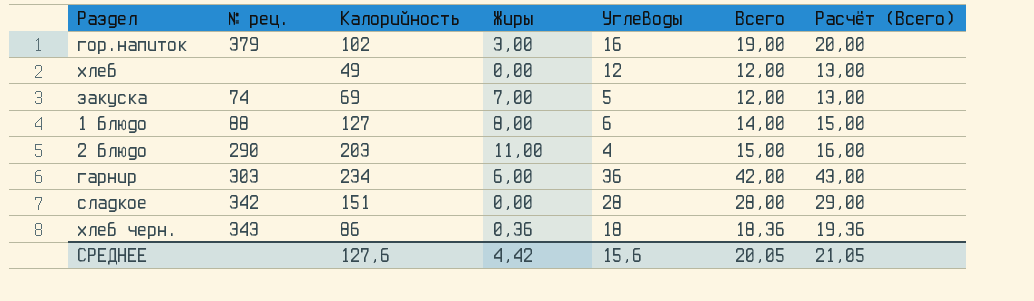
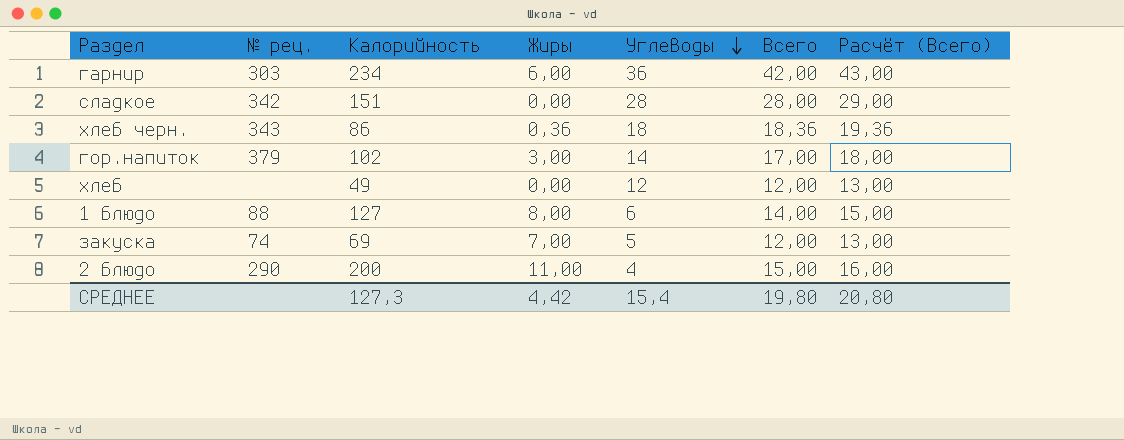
row order: none -> Углеводы descending
гор.напиток | Углеводы: 16 -> 14
гор.напиток | Всего: 19,00 -> 17,00
гор.напиток | Расчёт (Всего): 20,00 -> 18,00
2 блюдо | Калорийность: 203 -> 200
СРЕДНЕЕ | Калорийность: 127,6 -> 127,3
СРЕДНЕЕ | Углеводы: 15,6 -> 15,4
СРЕДНЕЕ | Всего: 20,05 -> 19,80
СРЕДНЕЕ | Расчёт (Всего): 21,05 -> 20,80

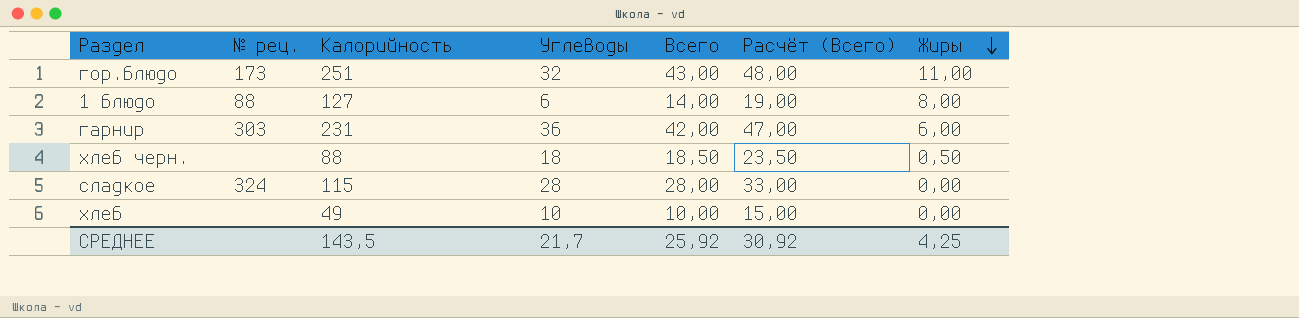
row order: Углеводы descending -> Жиры descending
column Расчёт (Всего) | formula: [Всего] + 1 -> [Всего] + 5
column Жиры | position: 4 -> 7
row гор.напиток: 379 | 102 | 3,00 | 14 | 17,00 | 18,00 -> none
row закуска: 74 | 69 | 7,00 | 5 | 12,00 | 13,00 -> none
row 2 блюдо: 290 | 200 | 11,00 | 4 | 15,00 | 16,00 -> none
row гор.блюдо: none -> 173 | 251 | 32 | 43,00 | 48,00 | 11,00
гарнир | Калорийность: 234 -> 231
хлеб черн. | № рец.: 343 -> none
хлеб черн. | Калорийность: 86 -> 88
хлеб черн. | Всего: 18,36 -> 18,50
хлеб черн. | Жиры: 0,36 -> 0,50
сладкое | № рец.: 342 -> 324
сладкое | Калорийность: 151 -> 115
хлеб | Углеводы: 12 -> 10
хлеб | Всего: 12,00 -> 10,00
СРЕДНЕЕ | Калорийность: 127,3 -> 143,5
СРЕДНЕЕ | Углеводы: 15,4 -> 21,7
СРЕДНЕЕ | Всего: 19,80 -> 25,92
СРЕДНЕЕ | Расчёт (Всего): 20,80 -> 30,92
СРЕДНЕЕ | Жиры: 4,42 -> 4,25

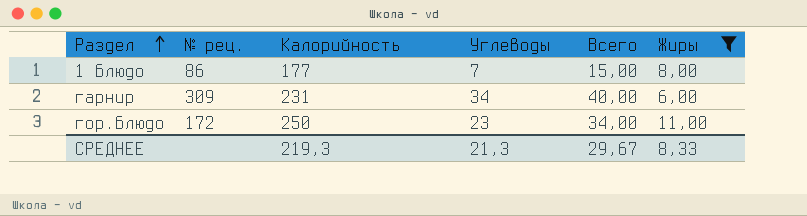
filter: none -> Жиры >= 6,00
row order: Жиры descending -> Раздел ascending
column Расчёт (Всего) | formula: [Всего] + 5 -> none
1 блюдо | № рец.: 88 -> 86
1 блюдо | Калорийность: 127 -> 177
1 блюдо | Углеводы: 6 -> 7
1 блюдо | Всего: 14,00 -> 15,00
гарнир | № рец.: 303 -> 309
гарнир | Углеводы: 36 -> 34
гарнир | Всего: 42,00 -> 40,00
гор.блюдо | № рец.: 173 -> 172
гор.блюдо | Калорийность: 251 -> 250
гор.блюдо | Углеводы: 32 -> 23
гор.блюдо | Всего: 43,00 -> 34,00
СРЕДНЕЕ | Калорийность: 143,5 -> 219,3
СРЕДНЕЕ | Углеводы: 21,7 -> 21,3
СРЕДНЕЕ | Всего: 25,92 -> 29,67
СРЕДНЕЕ | Жиры: 4,25 -> 8,33

